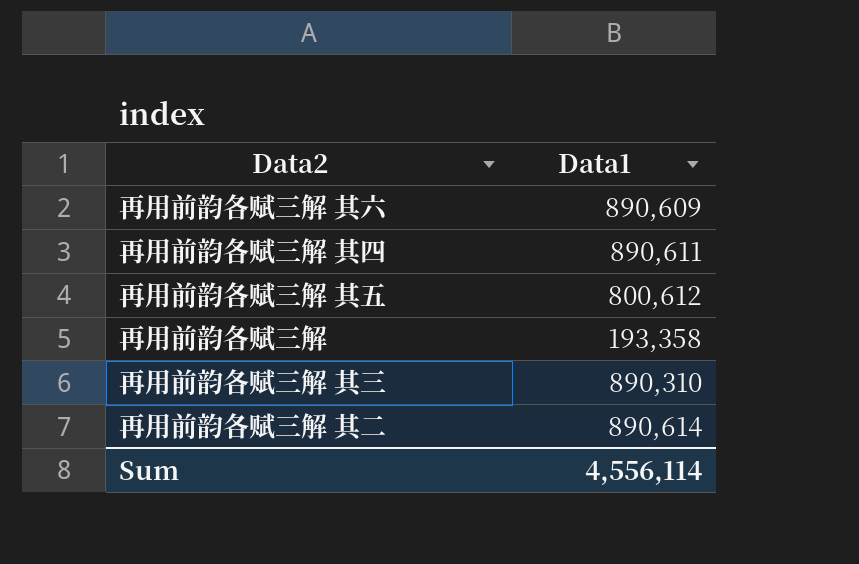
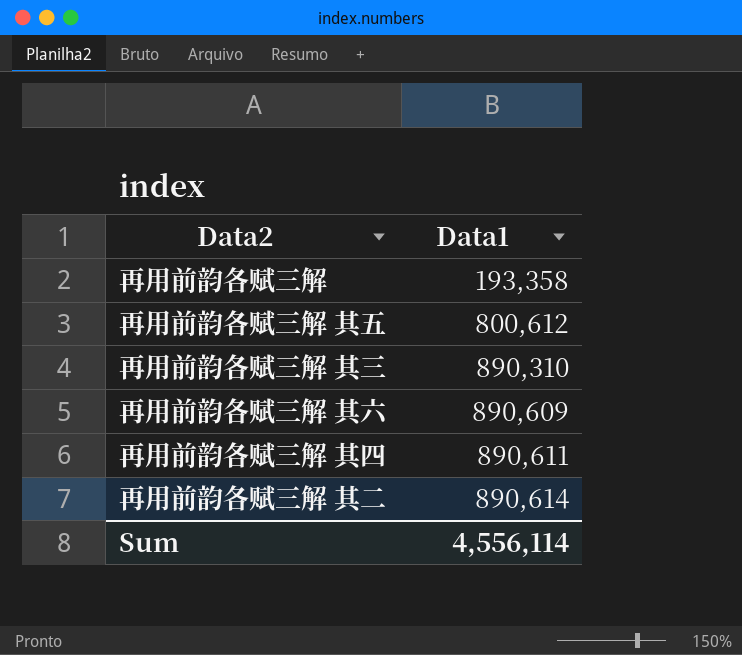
row order: none -> Data1 ascending

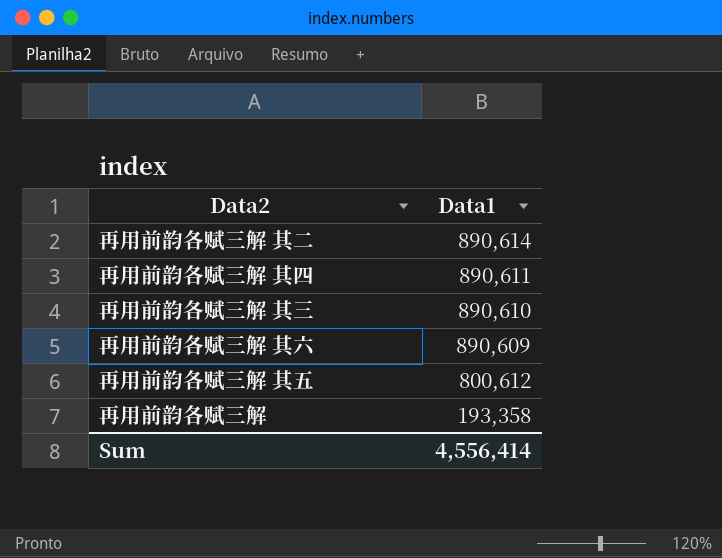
row order: Data1 ascending -> Data1 descending
再用前韵各赋三解 其三 | Data1: 890,310 -> 890,610
Sum | Data1: 4,556,114 -> 4,556,414

